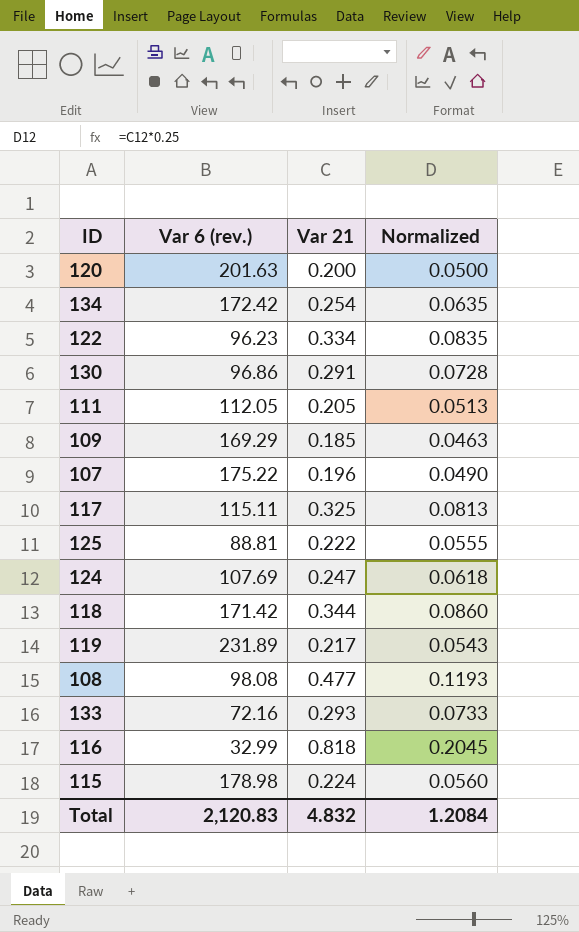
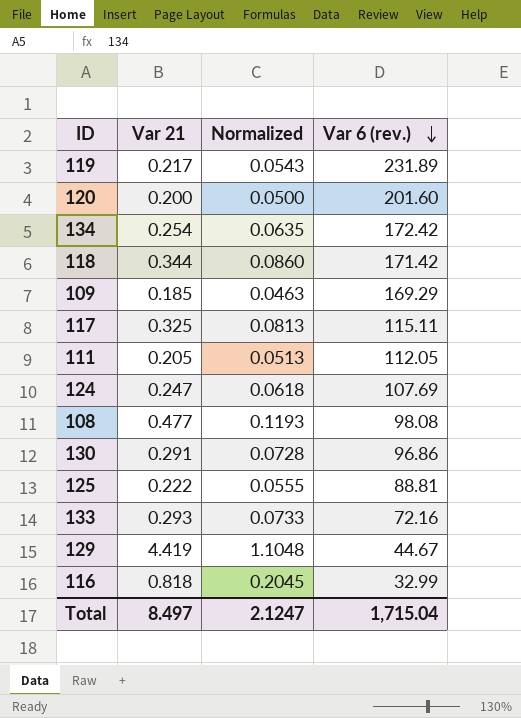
row order: none -> Var 6 (rev.) descending
column Var 6 (rev.) | position: 2 -> 4
row 122: 96.23 | 0.334 | 0.0835 -> none
row 107: 175.22 | 0.196 | 0.0490 -> none
row 115: 178.98 | 0.224 | 0.0560 -> none
120 | Var 6 (rev.): 201.63 -> 201.60
row 129: none -> 4.419 | 1.1048 | 44.67
Total | Var 21: 4.832 -> 8.497
Total | Normalized: 1.2084 -> 2.1247
Total | Var 6 (rev.): 2,120.83 -> 1,715.04

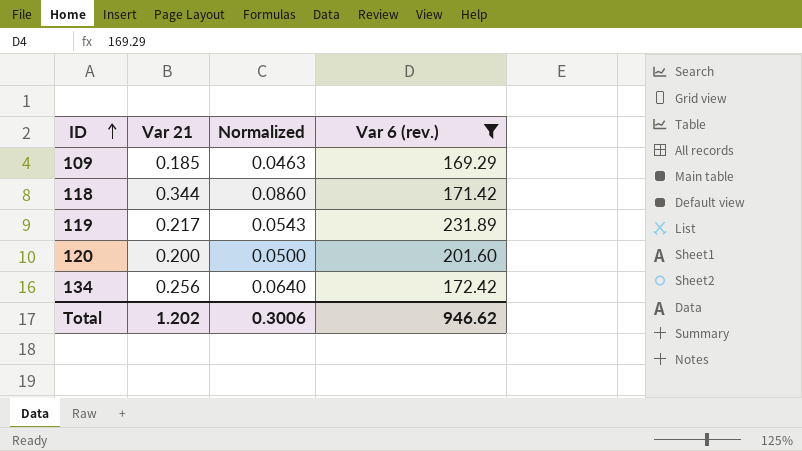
filter: none -> Var 6 (rev.) >= 169.29
row order: Var 6 (rev.) descending -> ID ascending
134 | Var 21: 0.254 -> 0.256
134 | Normalized: 0.0635 -> 0.0640
Total | Var 21: 8.497 -> 1.202
Total | Normalized: 2.1247 -> 0.3006
Total | Var 6 (rev.): 1,715.04 -> 946.62

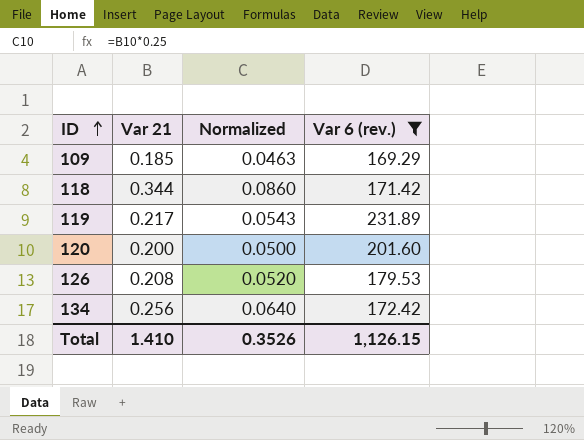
row 126: none -> 0.208 | 0.0520 | 179.53
Total | Var 21: 1.202 -> 1.410
Total | Normalized: 0.3006 -> 0.3526
Total | Var 6 (rev.): 946.62 -> 1,126.15

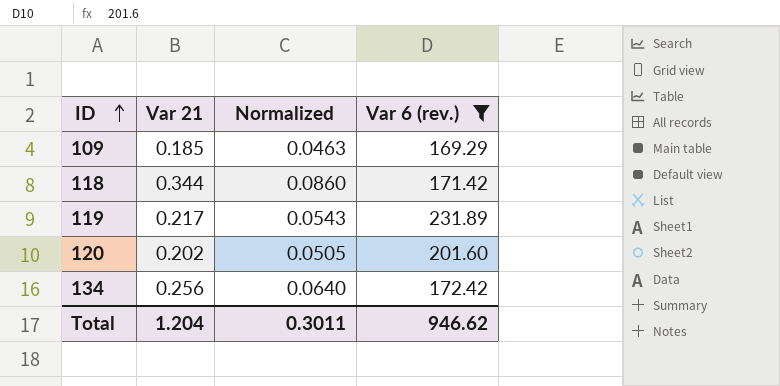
row 126: 0.208 | 0.0520 | 179.53 -> none
120 | Var 21: 0.200 -> 0.202
120 | Normalized: 0.0500 -> 0.0505
Total | Var 21: 1.410 -> 1.204
Total | Normalized: 0.3526 -> 0.3011
Total | Var 6 (rev.): 1,126.15 -> 946.62

